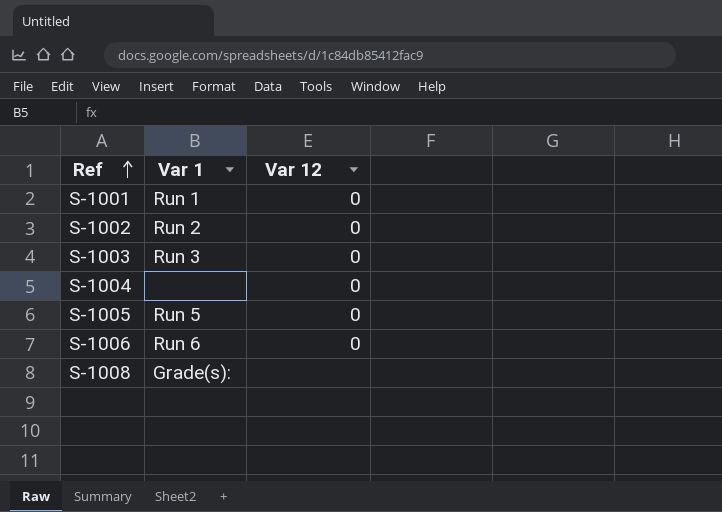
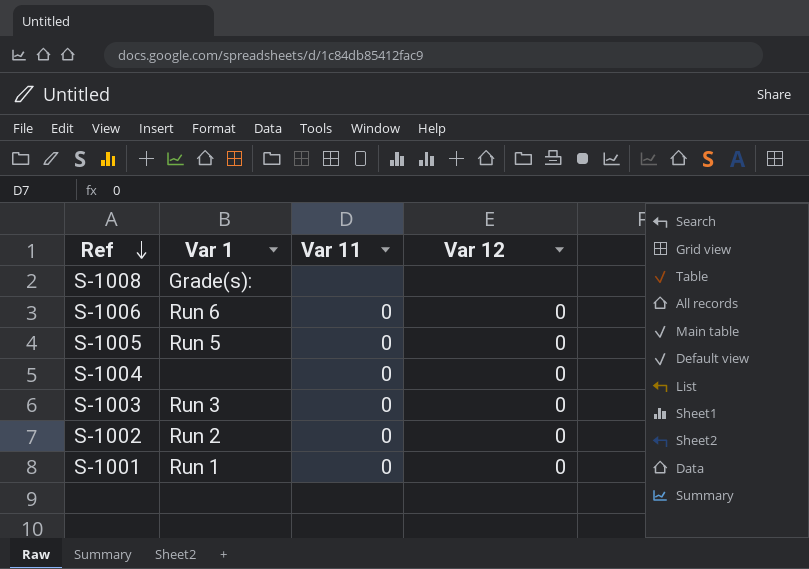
row order: Ref ascending -> Ref descending
column Var 11 | position: none -> 3

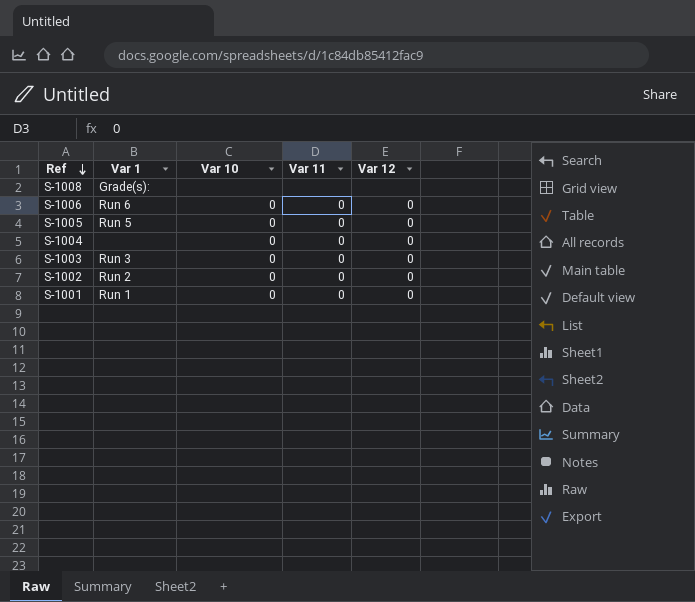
column Var 10 | position: none -> 3

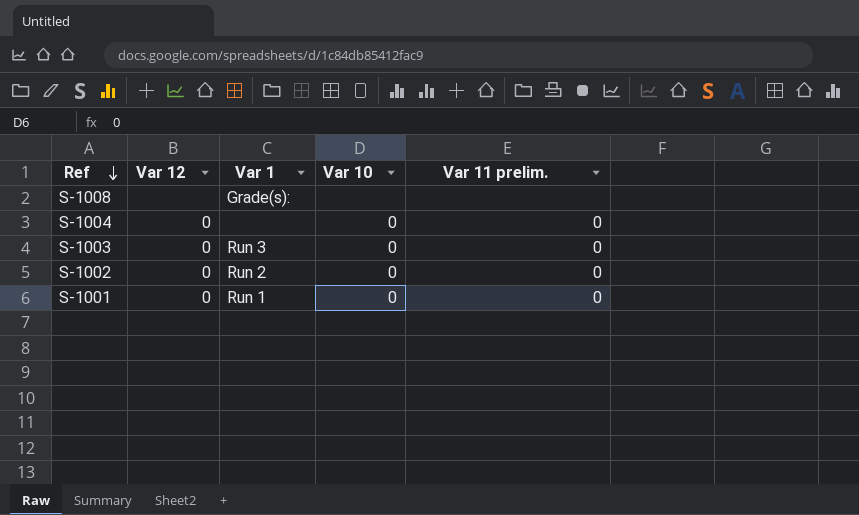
column Var 12 | position: 5 -> 2
column name: Var 11 -> Var 11 prelim.
row S-1006: Run 6 | 0 | 0 | 0 -> none
row S-1005: Run 5 | 0 | 0 | 0 -> none

